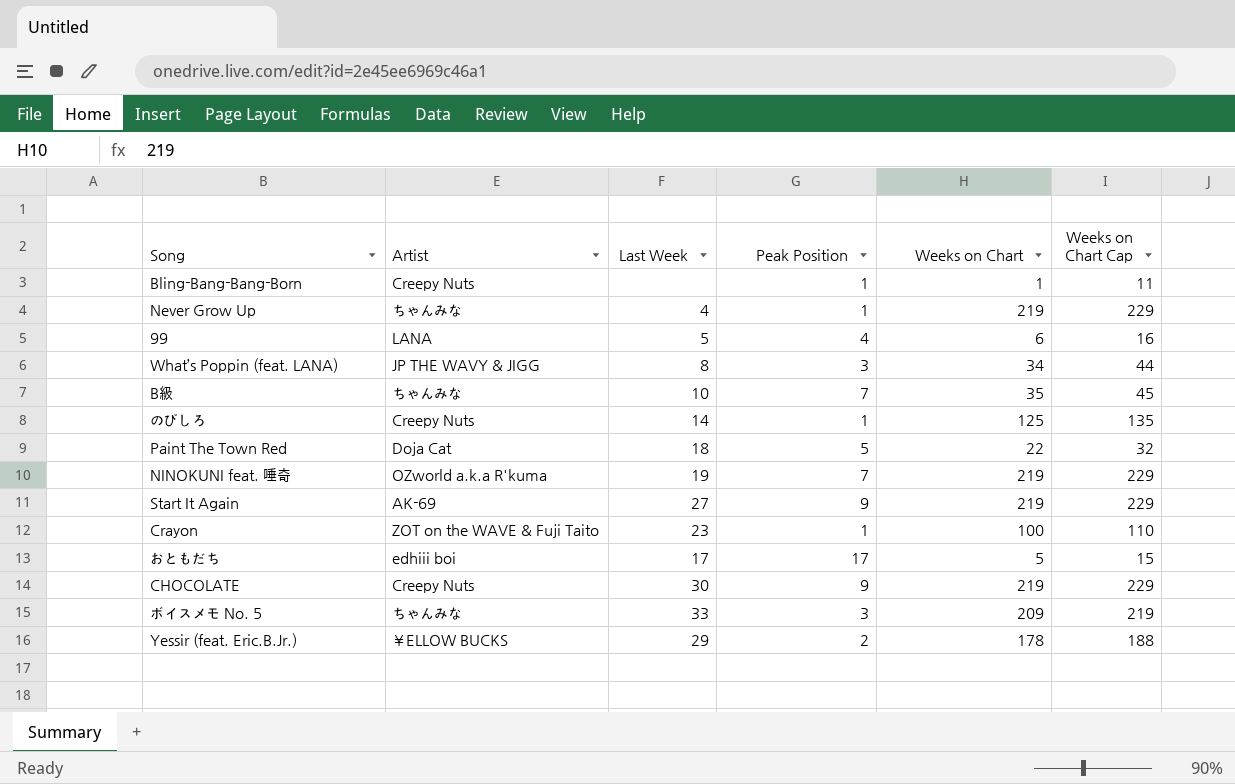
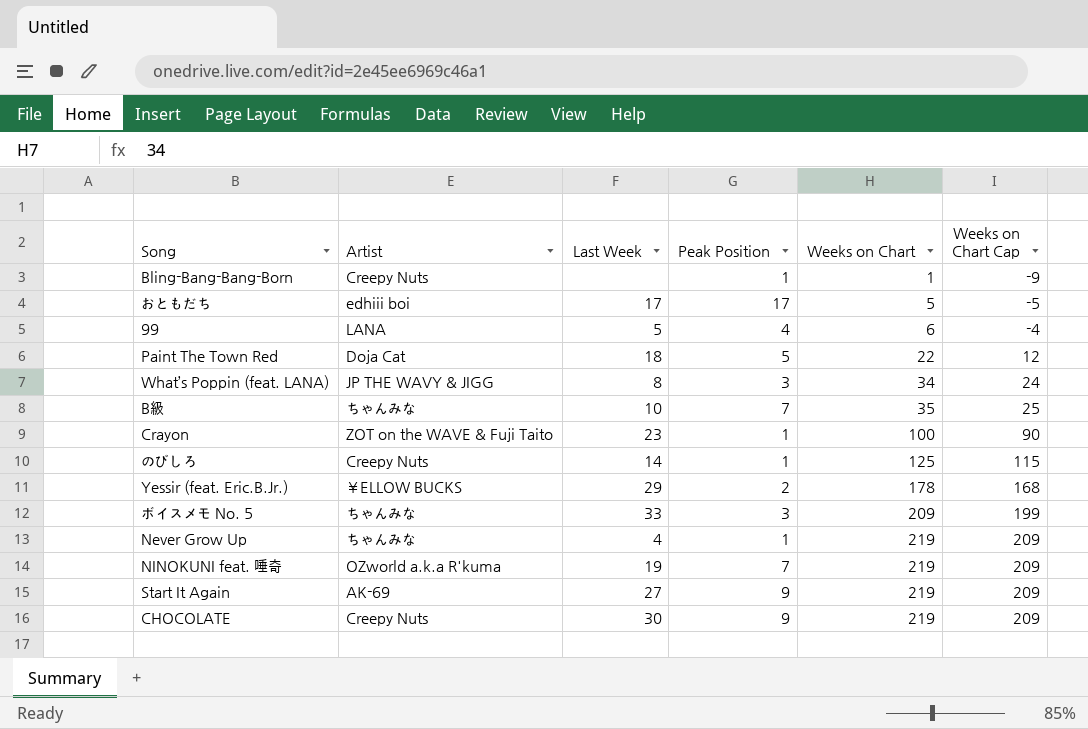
row order: none -> Weeks on Chart ascending
column Weeks on Chart Cap | formula: [Weeks on Chart] + 10 -> [Weeks on Chart] - 10

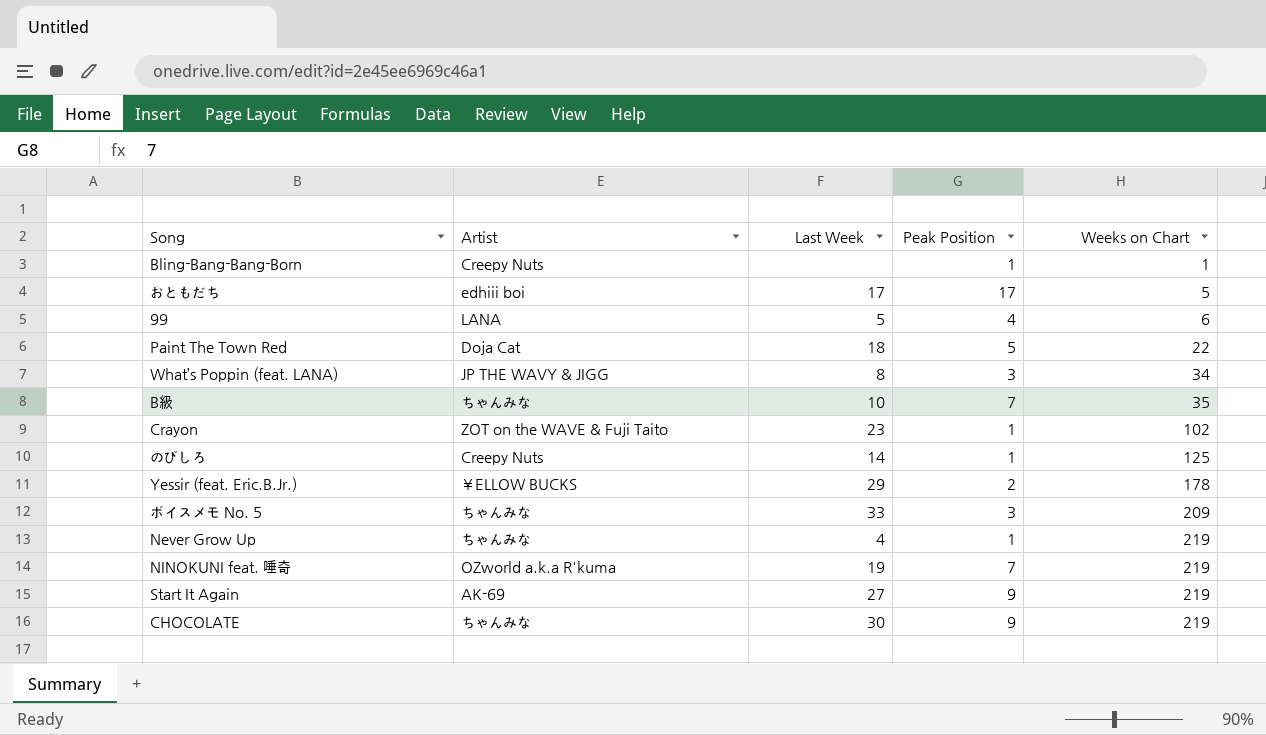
column Weeks on Chart Cap | formula: [Weeks on Chart] - 10 -> none
Crayon | Weeks on Chart: 100 -> 102
CHOCOLATE | Artist: Creepy Nuts -> ちゃんみな

